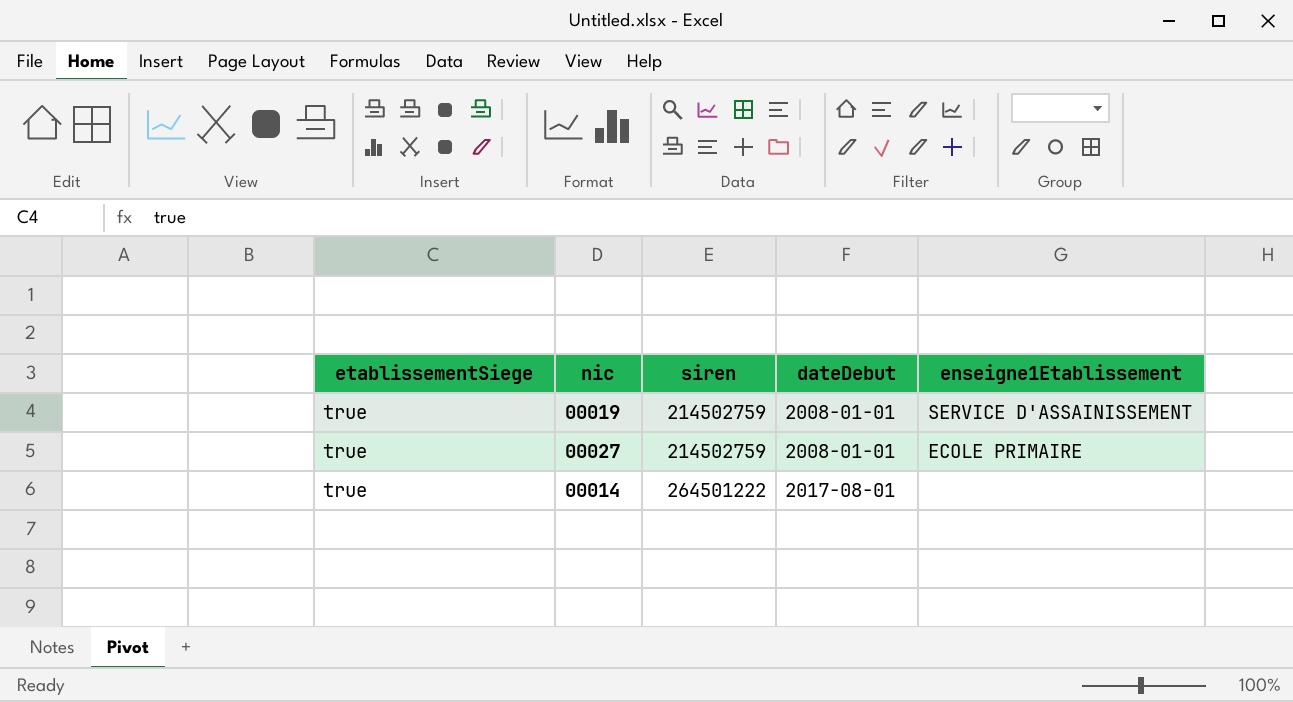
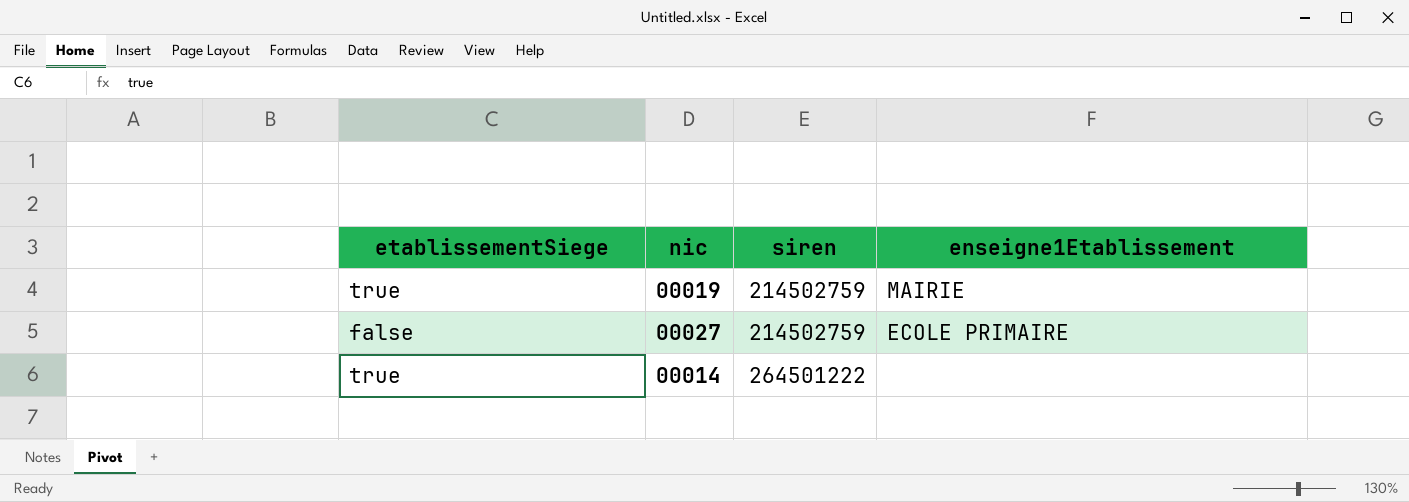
column dateDebut | position: 4 -> none
00019 | enseigne1Etablissement: SERVICE D'ASSAINISSEMENT -> MAIRIE
00027 | etablissementSiege: true -> false

